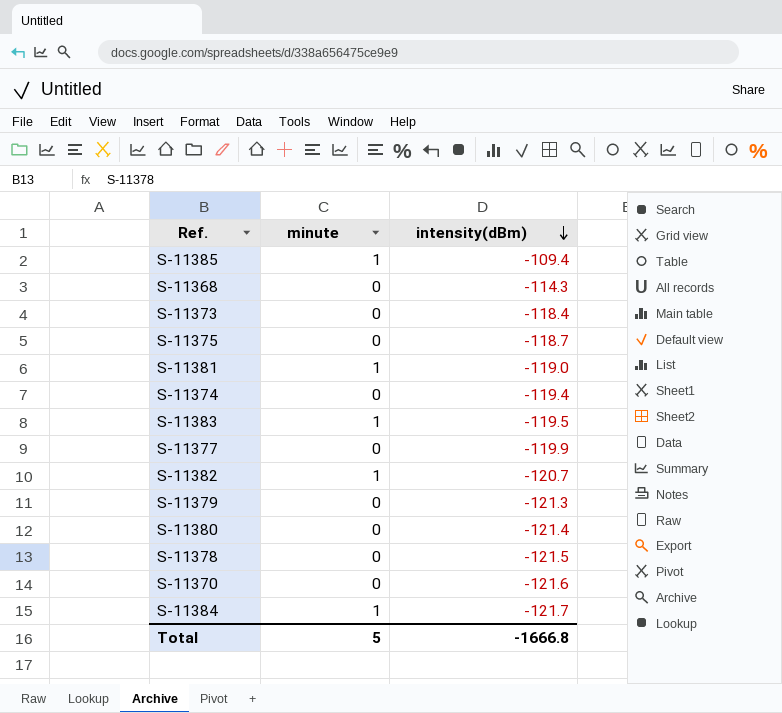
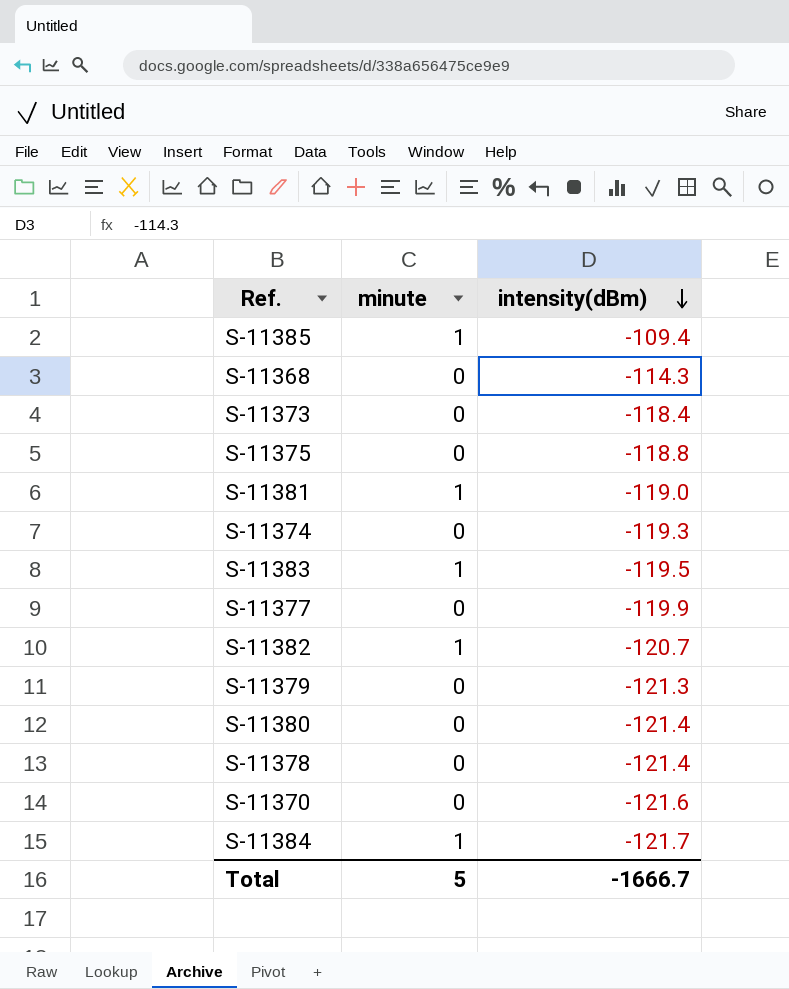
S-11375 | intensity(dBm): -118.7 -> -118.8
S-11374 | intensity(dBm): -119.4 -> -119.3
S-11378 | intensity(dBm): -121.5 -> -121.4
Total | intensity(dBm): -1666.8 -> -1666.7

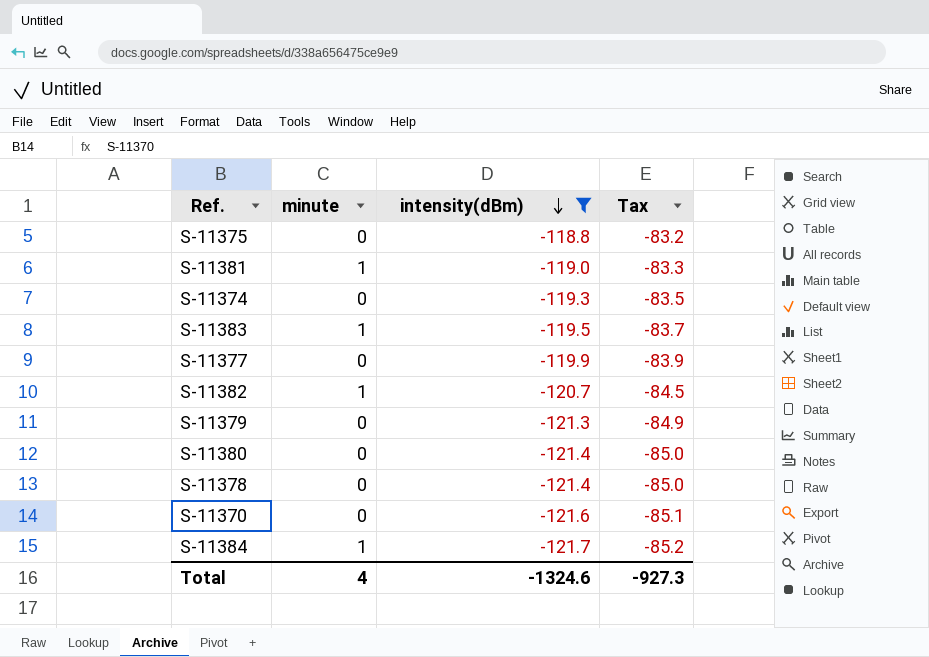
filter: none -> intensity(dBm) <= -118.8
column Tax | formula: none -> [intensity(dBm)] * 0.7
Total | minute: 5 -> 4
Total | intensity(dBm): -1666.7 -> -1324.6

